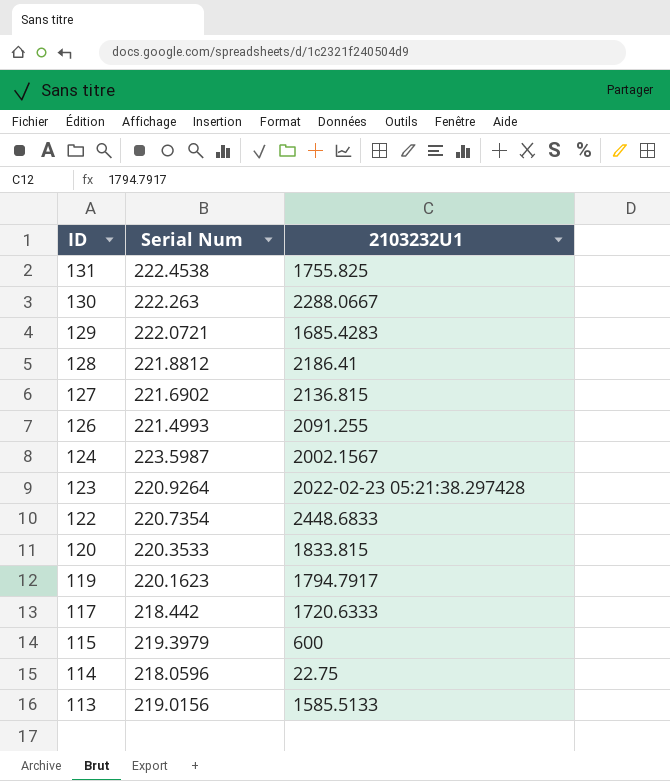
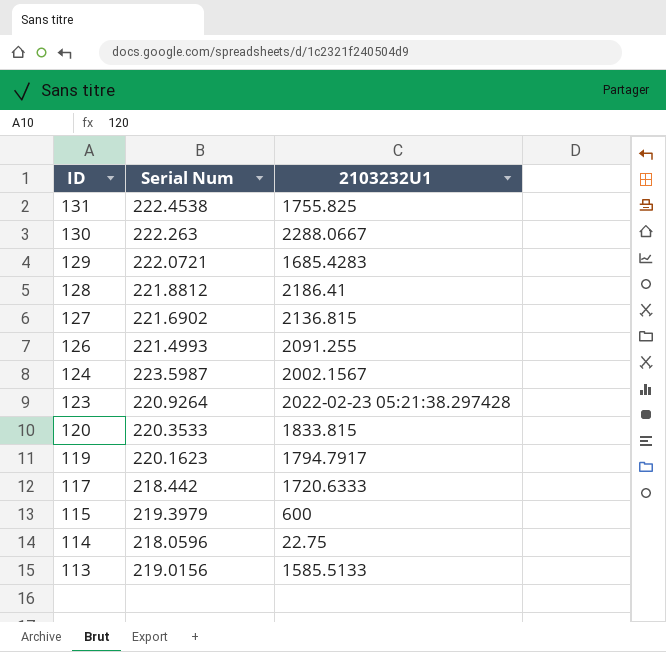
row 122: 220.7354 | 2448.6833 -> none

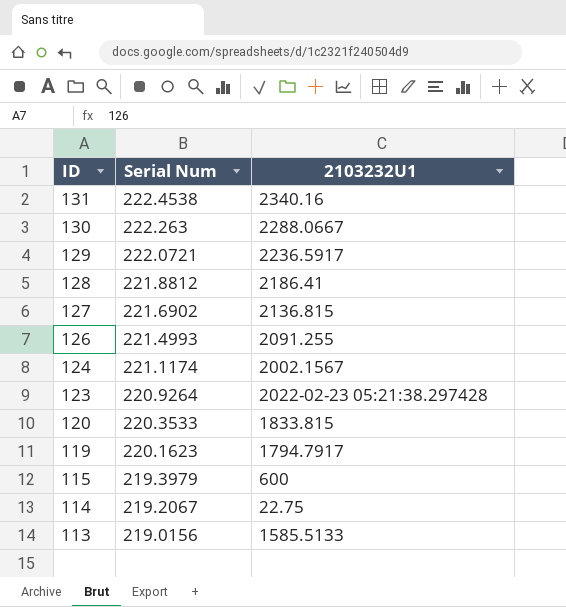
row 117: 218.442 | 1720.6333 -> none
131 | 2103232U1: 1755.825 -> 2340.16
129 | 2103232U1: 1685.4283 -> 2236.5917
124 | Serial Num: 223.5987 -> 221.1174
114 | Serial Num: 218.0596 -> 219.2067

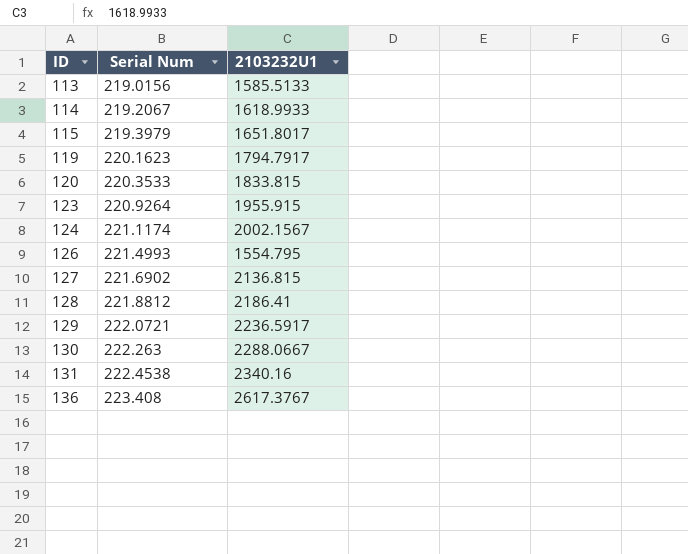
row order: ID descending -> ID ascending
114 | 2103232U1: 22.75 -> 1618.9933
115 | 2103232U1: 600 -> 1651.8017
123 | 2103232U1: 2022-02-23 05:21:38.297428 -> 1955.915
126 | 2103232U1: 2091.255 -> 1554.795
row 136: none -> 223.408 | 2617.3767

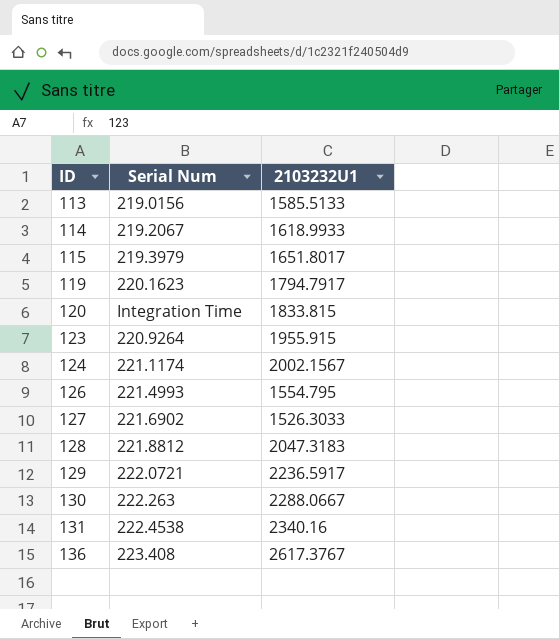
120 | Serial Num: 220.3533 -> Integration Time
127 | 2103232U1: 2136.815 -> 1526.3033
128 | 2103232U1: 2186.41 -> 2047.3183

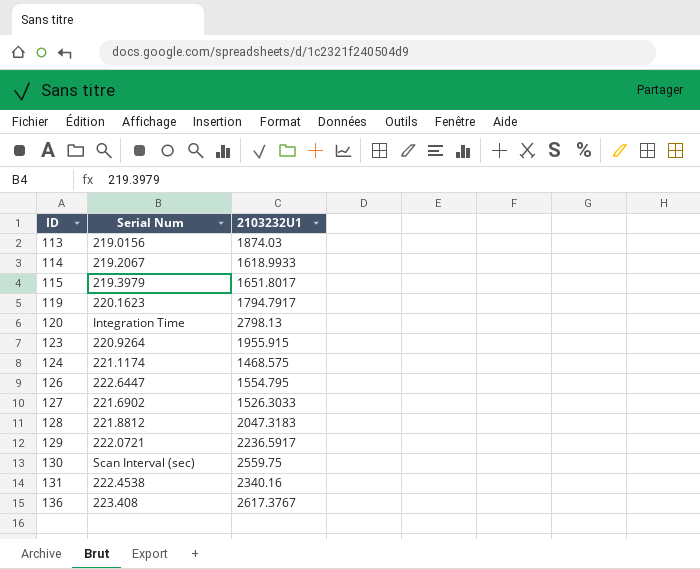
113 | 2103232U1: 1585.5133 -> 1874.03
120 | 2103232U1: 1833.815 -> 2798.13
124 | 2103232U1: 2002.1567 -> 1468.575
126 | Serial Num: 221.4993 -> 222.6447
130 | Serial Num: 222.263 -> Scan Interval (sec)
130 | 2103232U1: 2288.0667 -> 2559.75

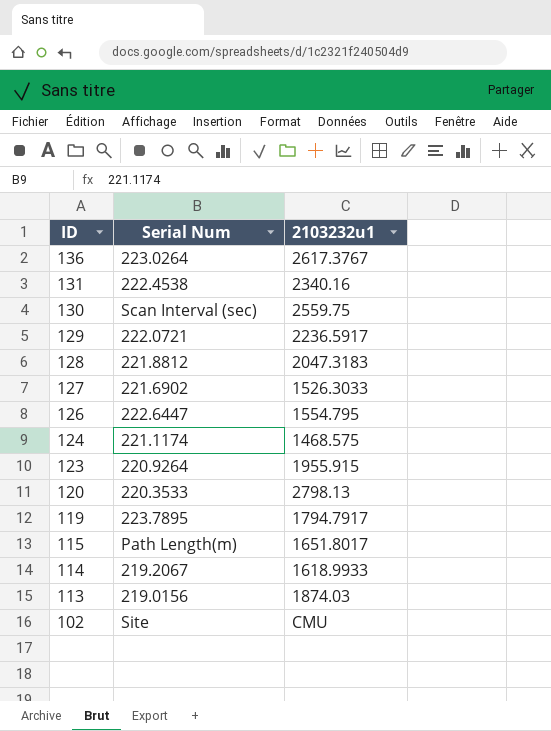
row order: ID ascending -> ID descending
column name: 2103232U1 -> 2103232u1
136 | Serial Num: 223.408 -> 223.0264
120 | Serial Num: Integration Time -> 220.3533
119 | Serial Num: 220.1623 -> 223.7895
115 | Serial Num: 219.3979 -> Path Length(m)
row 102: none -> Site | CMU

